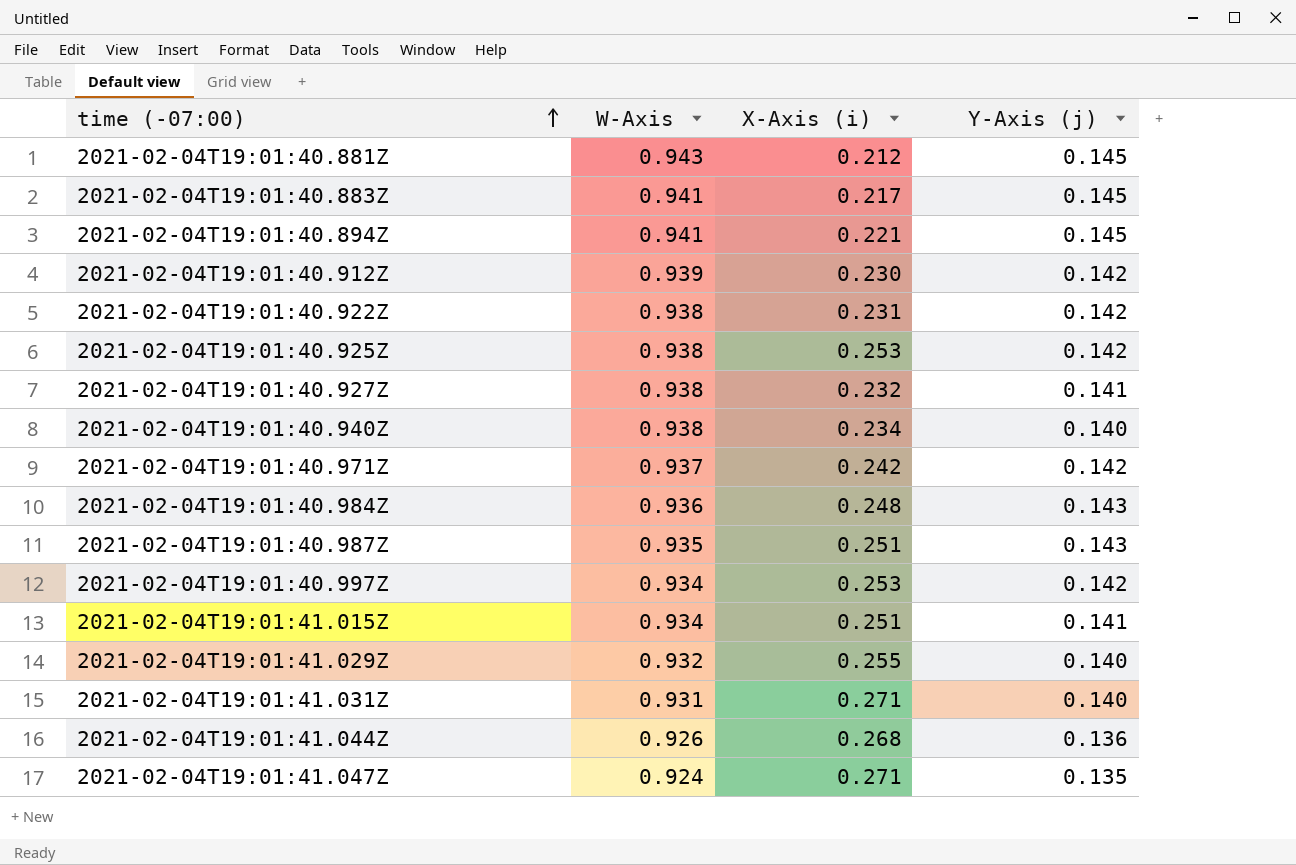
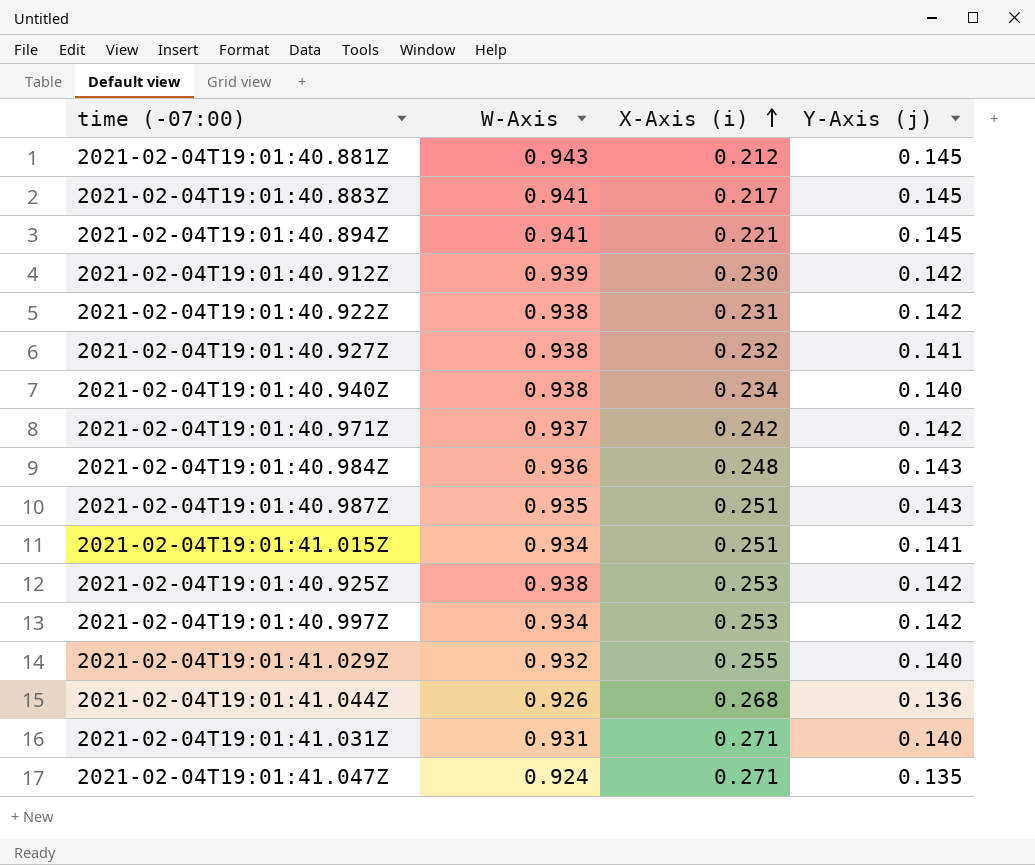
row order: time (-07:00) ascending -> X-Axis (i) ascending

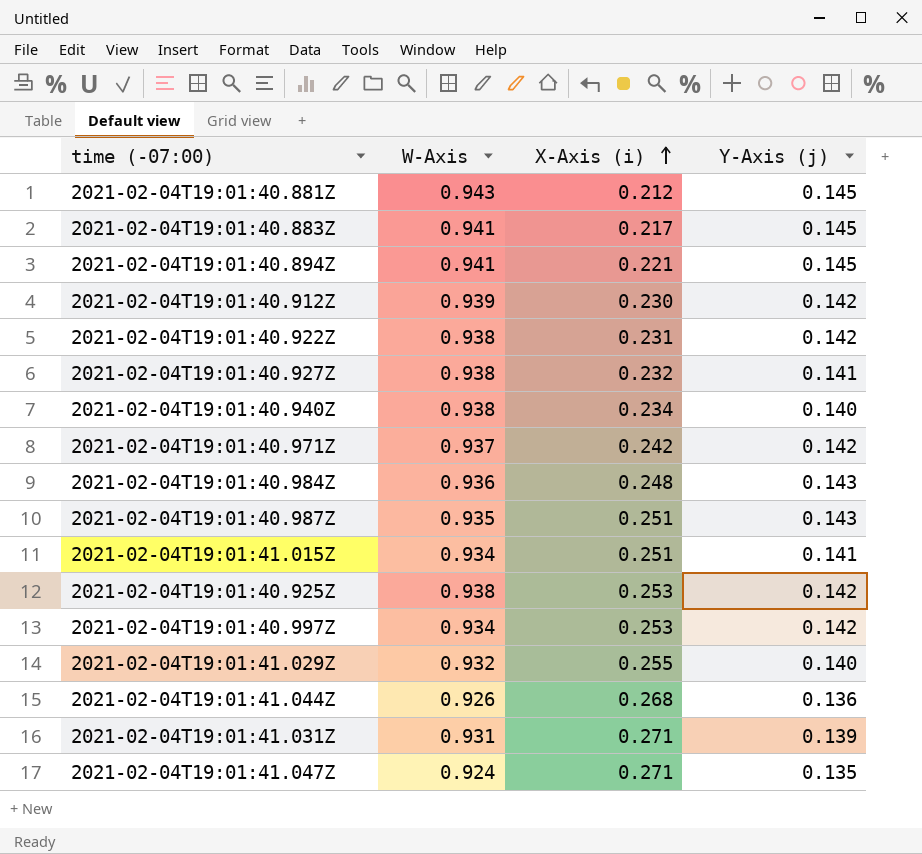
2021-02-04T19:01:41.031Z | Y-Axis (j): 0.140 -> 0.139

